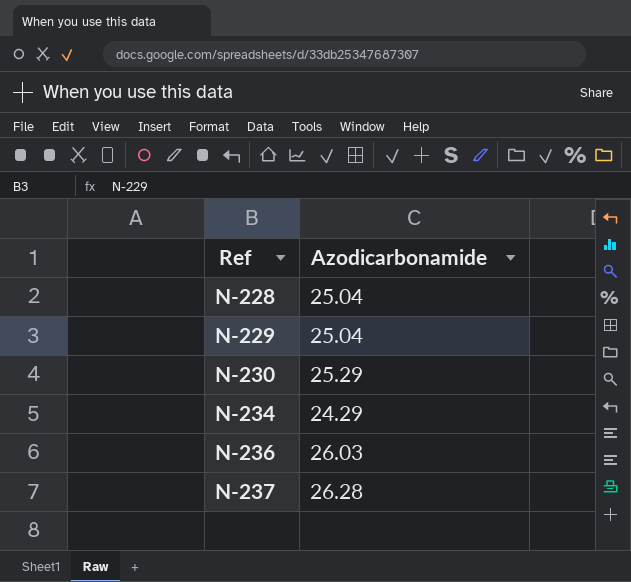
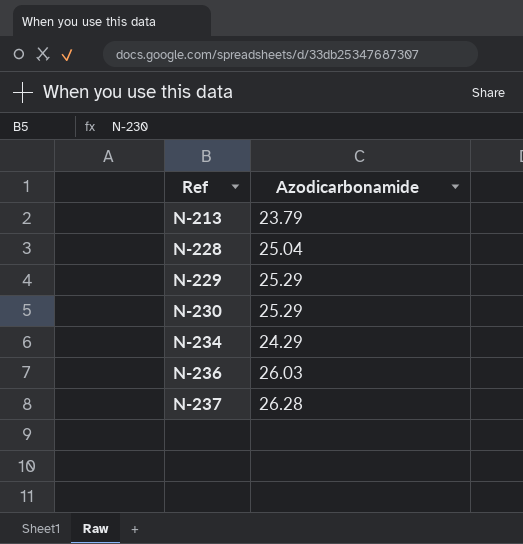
row N-213: none -> 23.79
N-229 | Azodicarbonamide: 25.04 -> 25.29

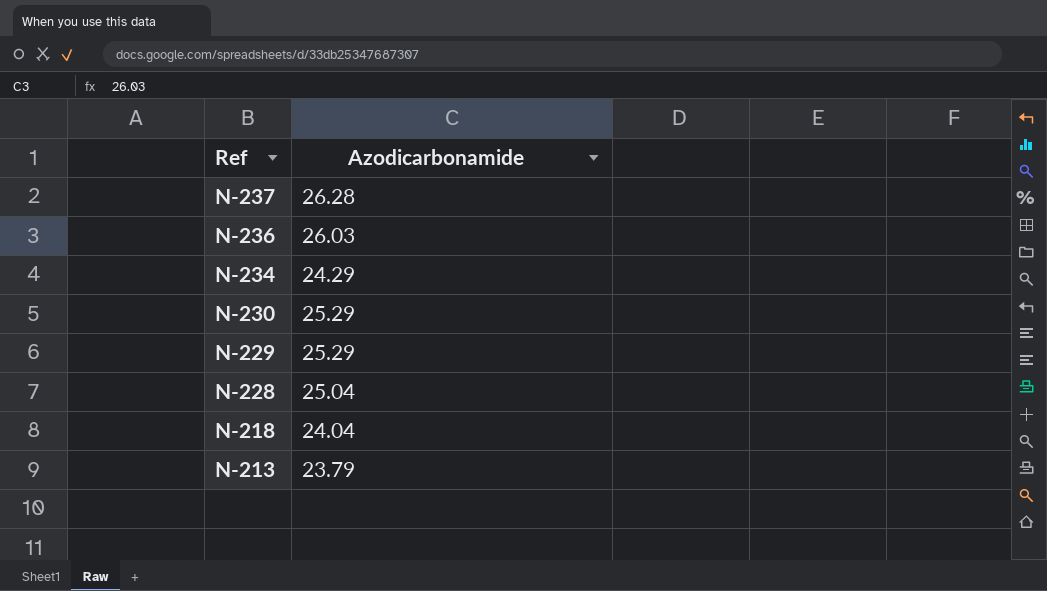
row order: Ref ascending -> Ref descending
row N-218: none -> 24.04

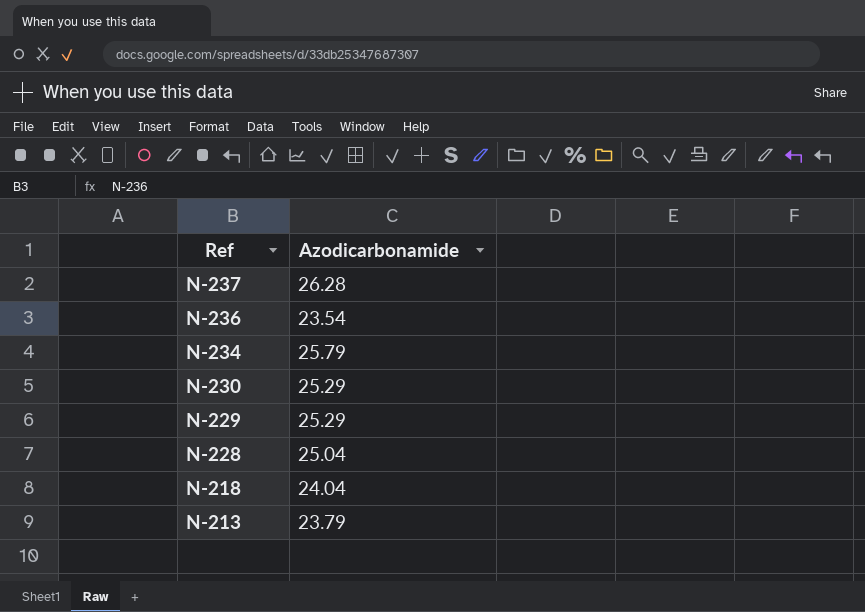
N-236 | Azodicarbonamide: 26.03 -> 23.54
N-234 | Azodicarbonamide: 24.29 -> 25.79

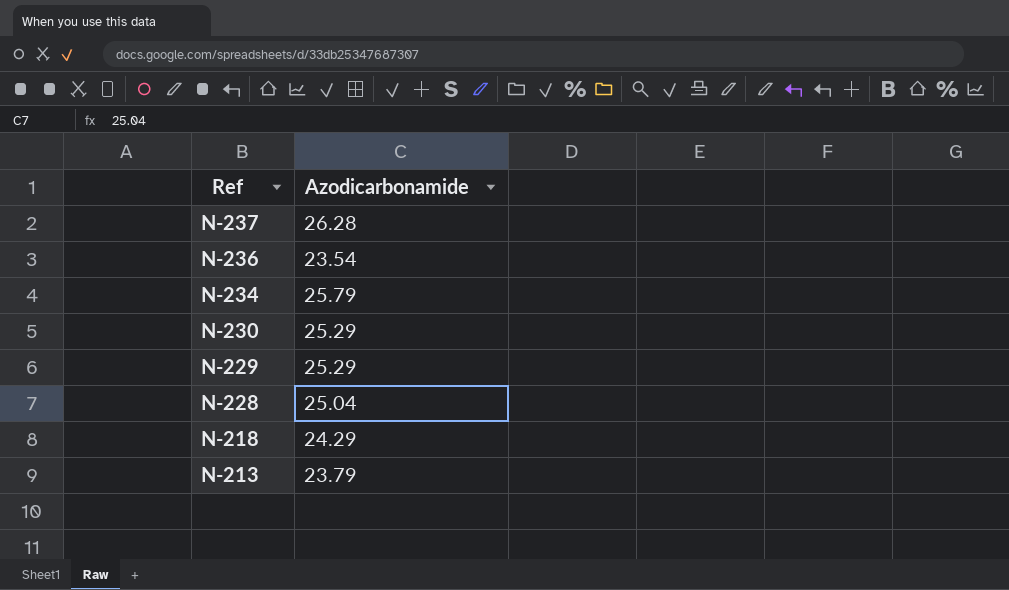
N-218 | Azodicarbonamide: 24.04 -> 24.29

